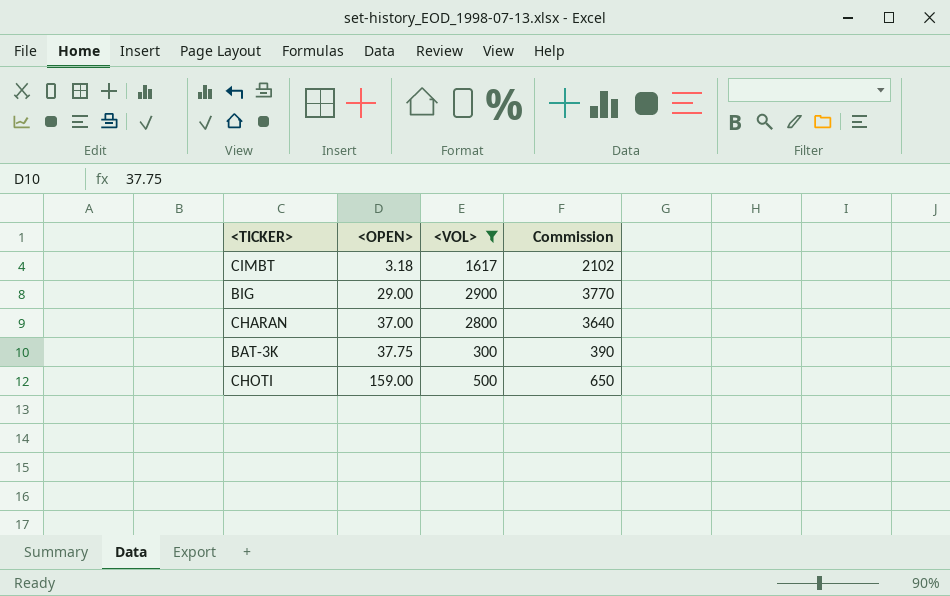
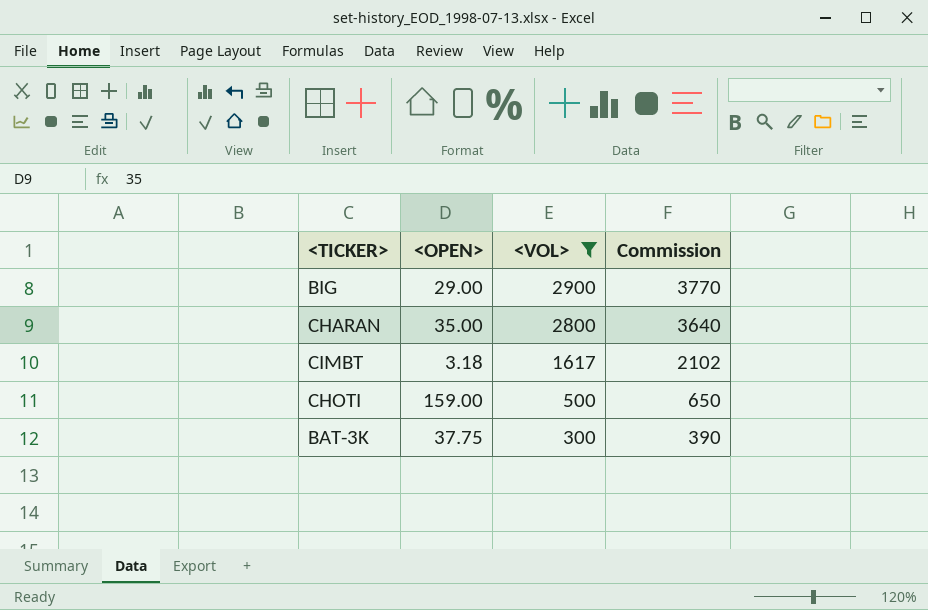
row order: <OPEN> ascending -> <VOL> descending
CHARAN | <OPEN>: 37.00 -> 35.00

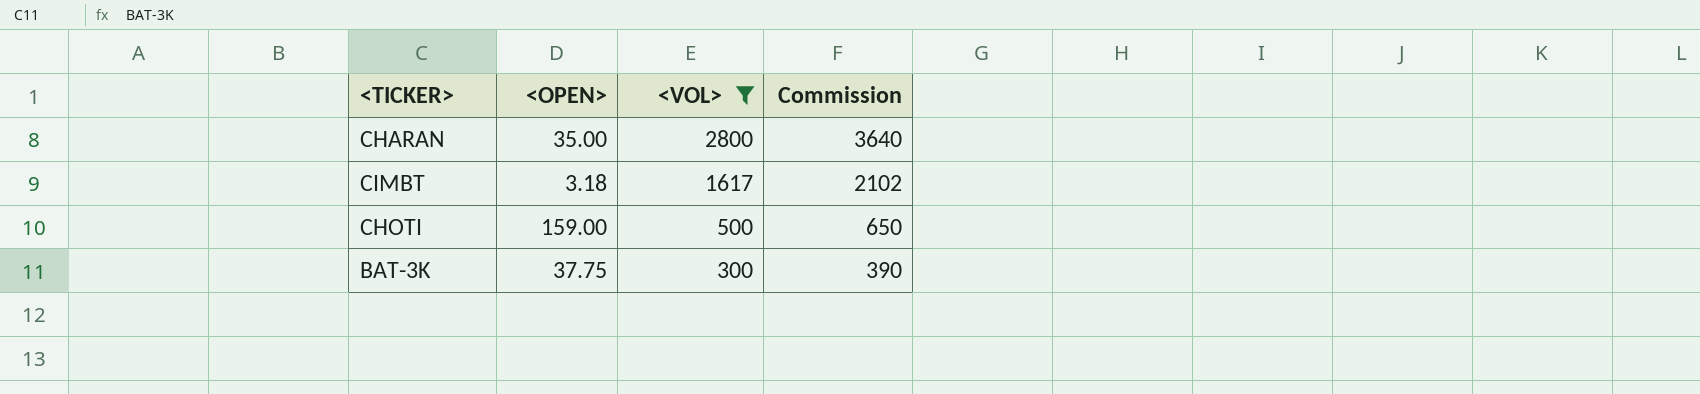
row BIG: 29.00 | 2900 | 3770 -> none

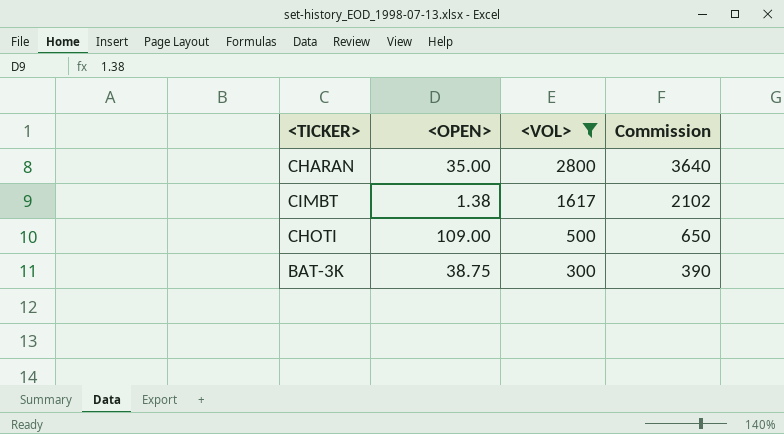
CIMBT | <OPEN>: 3.18 -> 1.38
CHOTI | <OPEN>: 159.00 -> 109.00
BAT-3K | <OPEN>: 37.75 -> 38.75

